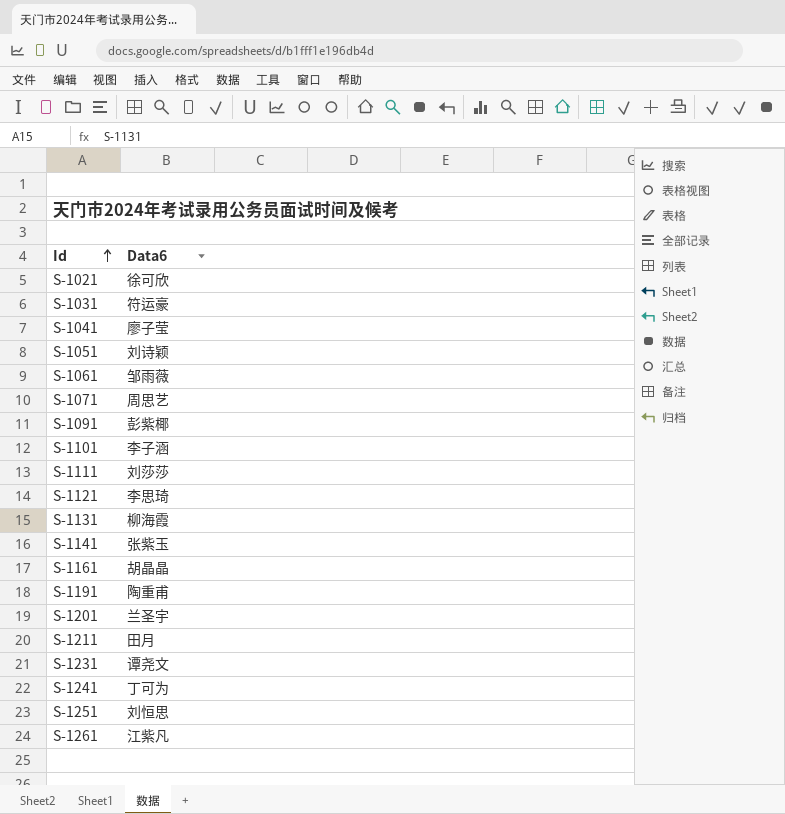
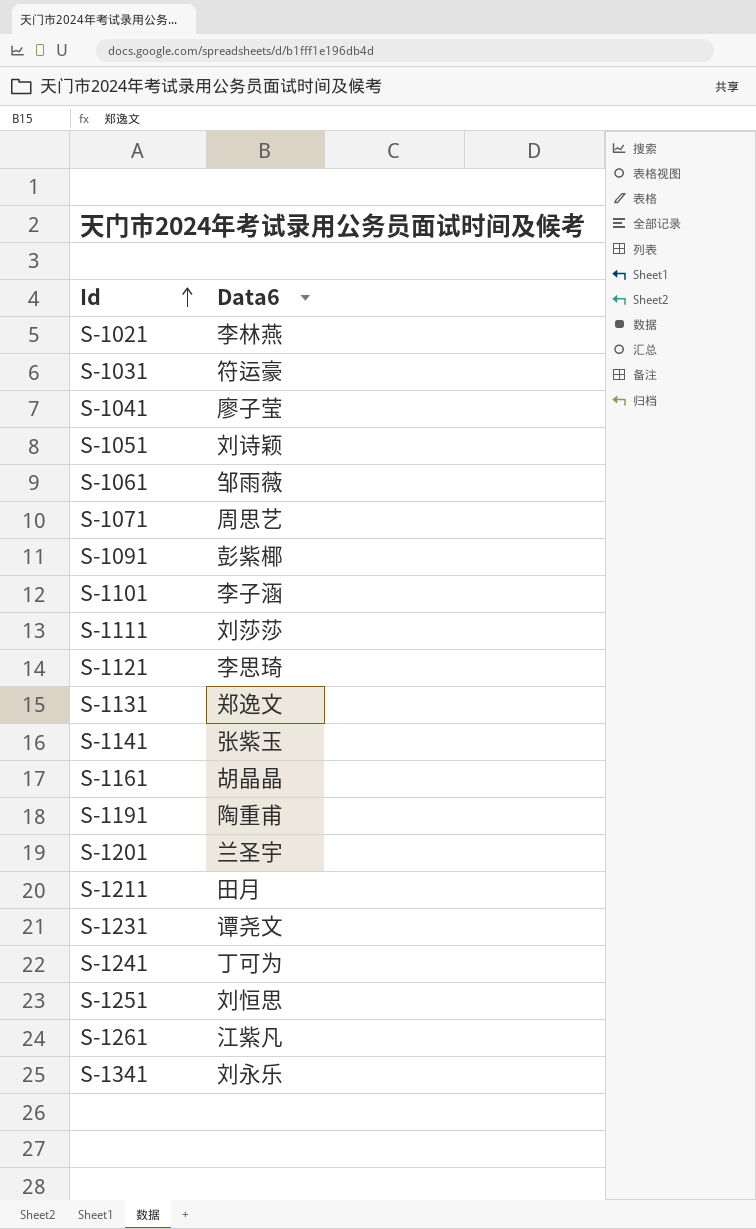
S-1021 | Data6: 徐可欣 -> 李林燕
S-1131 | Data6: 柳海霞 -> 郑逸文
row S-1341: none -> 刘永乐

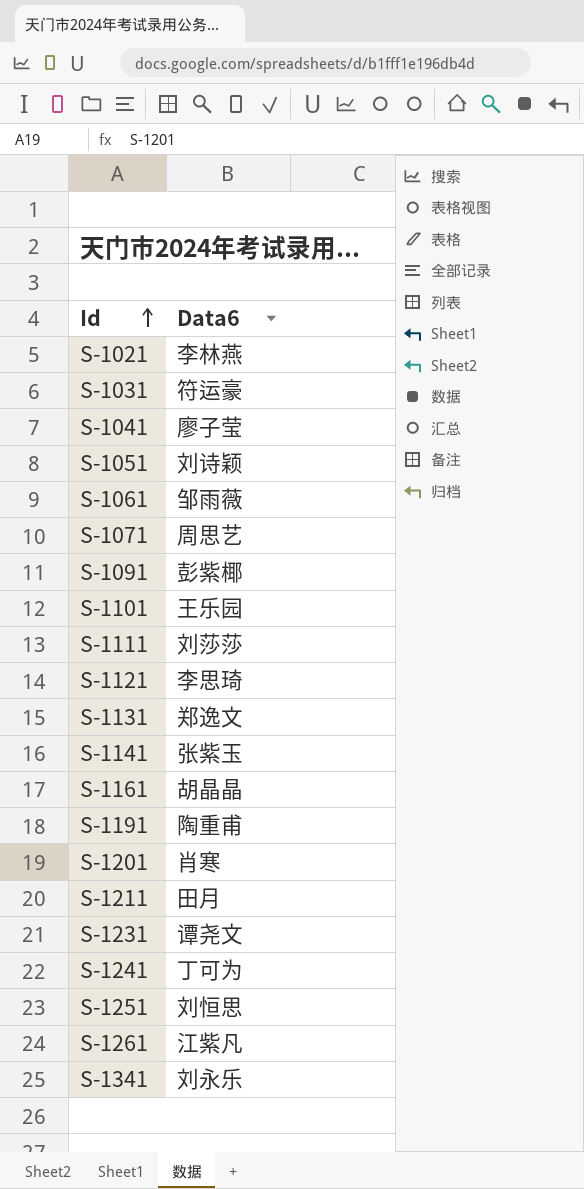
S-1101 | Data6: 李子涵 -> 王乐园
S-1201 | Data6: 兰圣宇 -> 肖寒

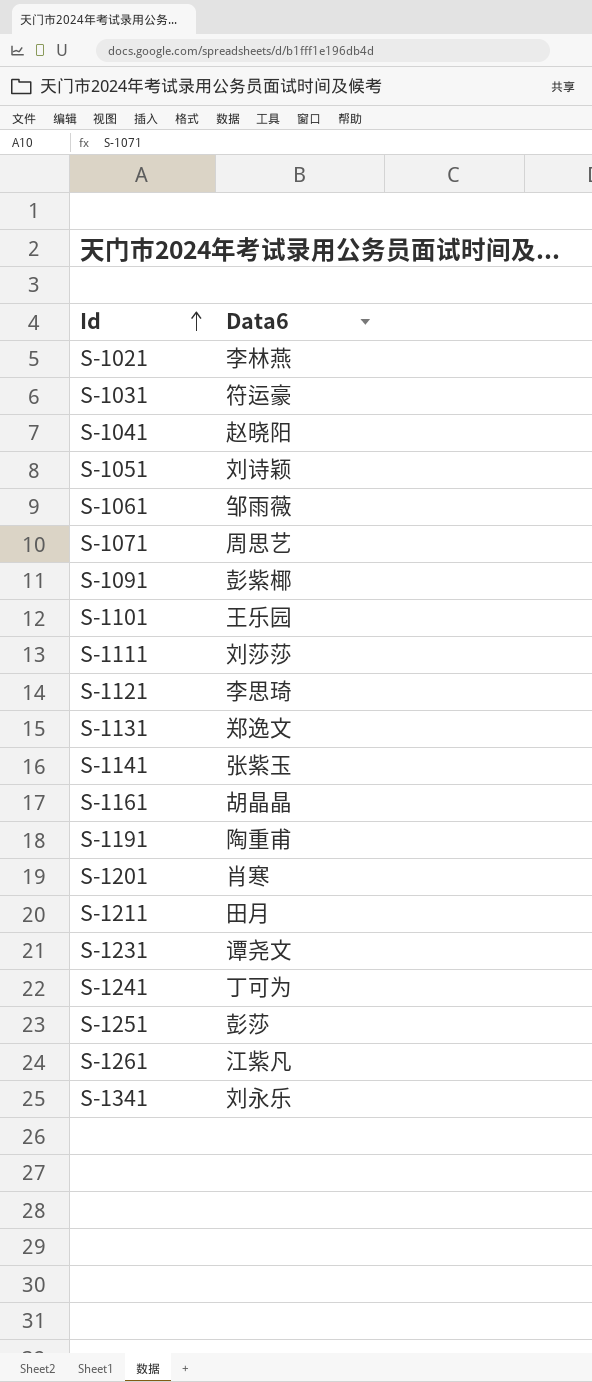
S-1041 | Data6: 廖子莹 -> 赵晓阳
S-1251 | Data6: 刘恒思 -> 彭莎

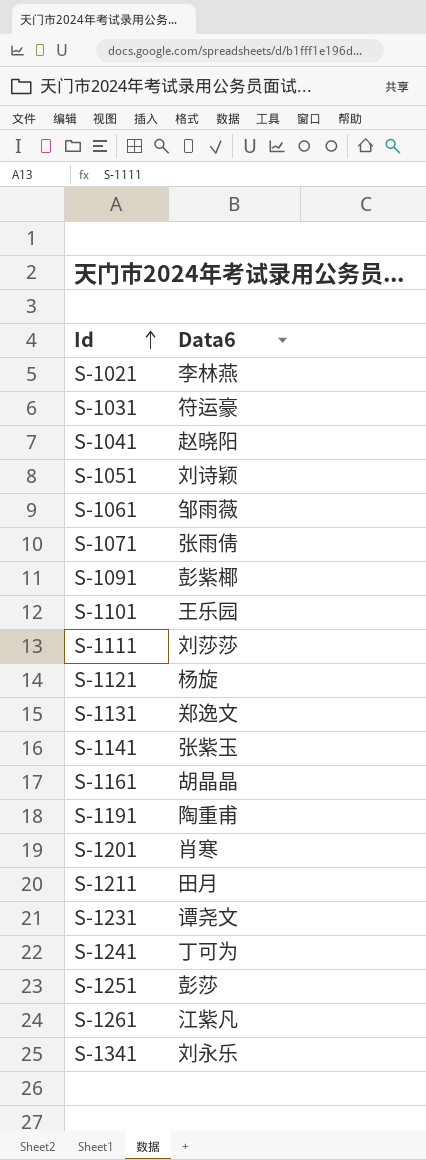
S-1071 | Data6: 周思艺 -> 张雨倩
S-1121 | Data6: 李思琦 -> 杨旋

